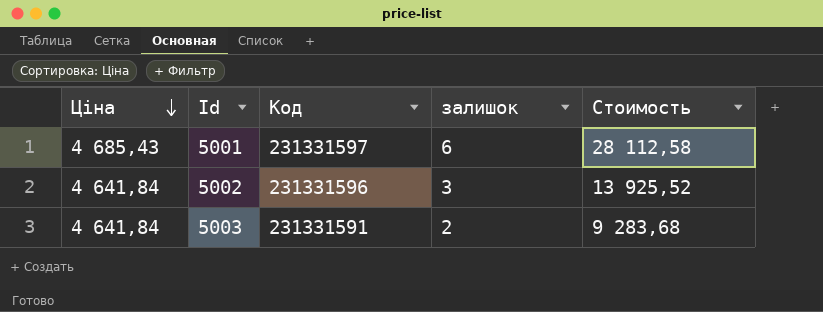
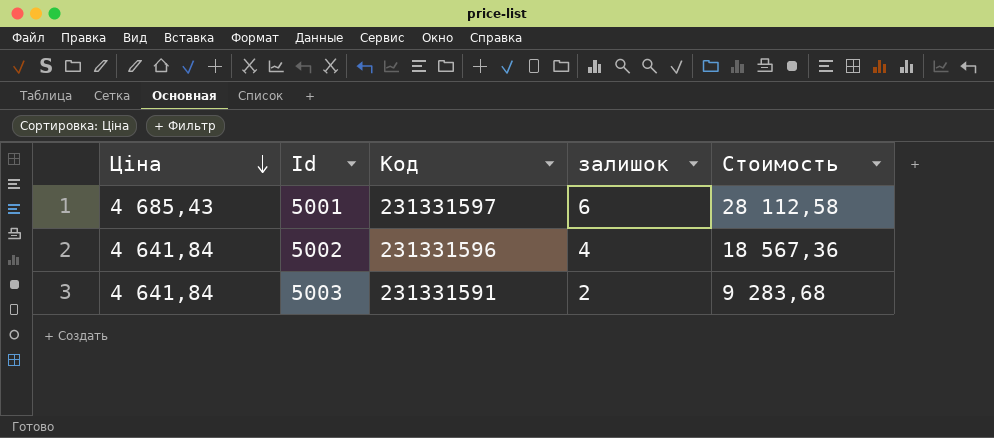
5002 | залишок: 3 -> 4
5002 | Стоимость: 13 925,52 -> 18 567,36

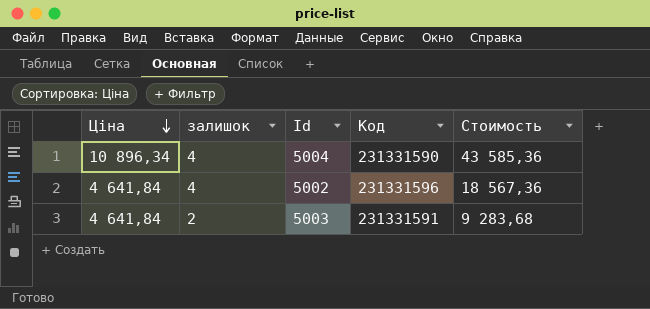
column залишок | position: 4 -> 2
row 5001: 4 685,43 | 231331597 | 6 | 28 112,58 -> none
row 5004: none -> 10 896,34 | 4 | 231331590 | 43 585,36

